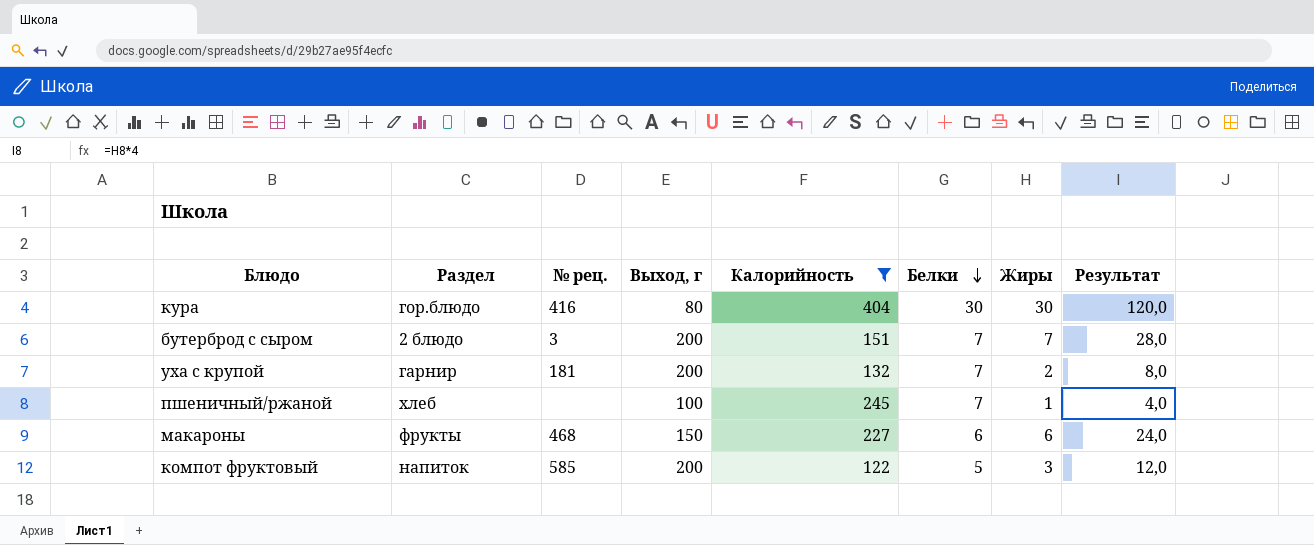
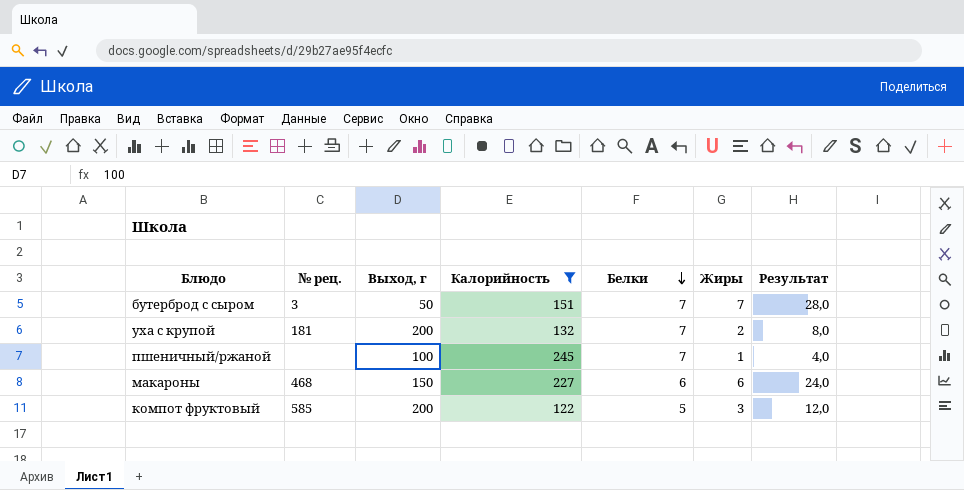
column Раздел | position: 2 -> none
row кура: гор.блюдо | 416 | 80 | 404 | 30 | 30 | 120,0 -> none
бутерброд с сыром | Выход, г: 200 -> 50

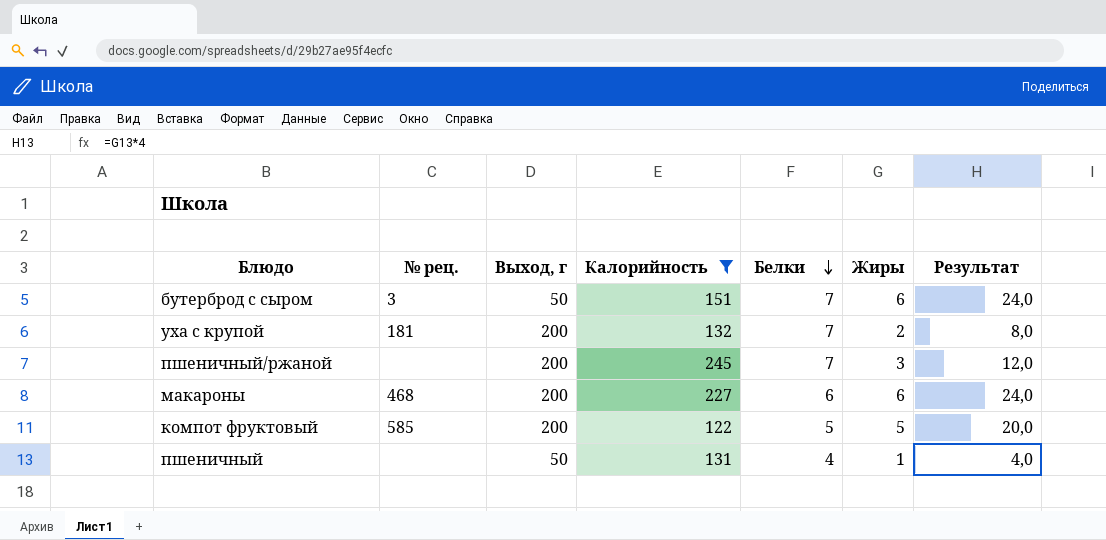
бутерброд с сыром | Жиры: 7 -> 6
бутерброд с сыром | Результат: 28,0 -> 24,0
пшеничный/ржаной | Выход, г: 100 -> 200
пшеничный/ржаной | Жиры: 1 -> 3
пшеничный/ржаной | Результат: 4,0 -> 12,0
макароны | Выход, г: 150 -> 200
компот фруктовый | Жиры: 3 -> 5
компот фруктовый | Результат: 12,0 -> 20,0
row пшеничный: none -> none | 50 | 131 | 4 | 1 | 4,0

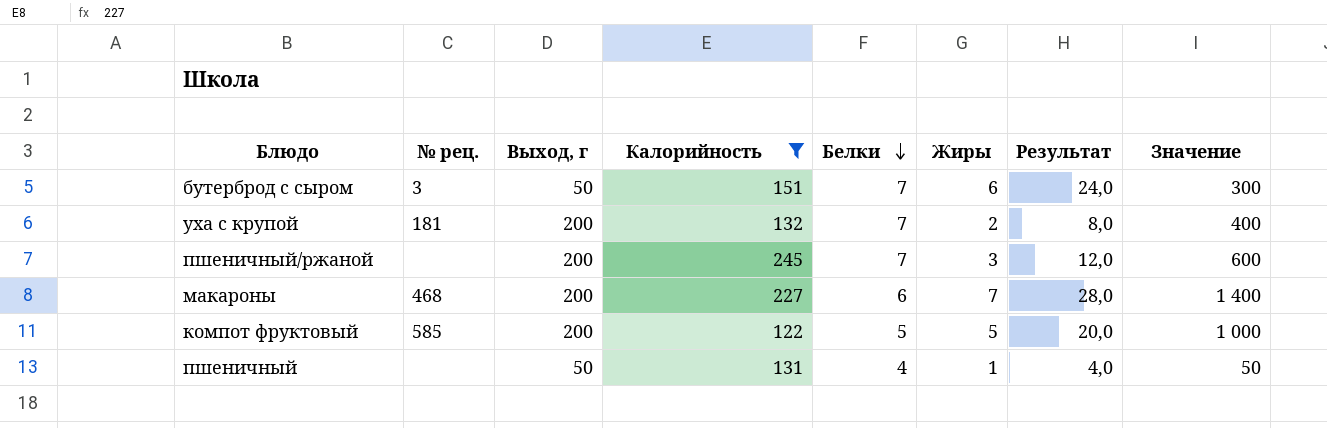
column Значение | formula: none -> [Выход, г] * [Жиры]
макароны | Жиры: 6 -> 7
макароны | Результат: 24,0 -> 28,0

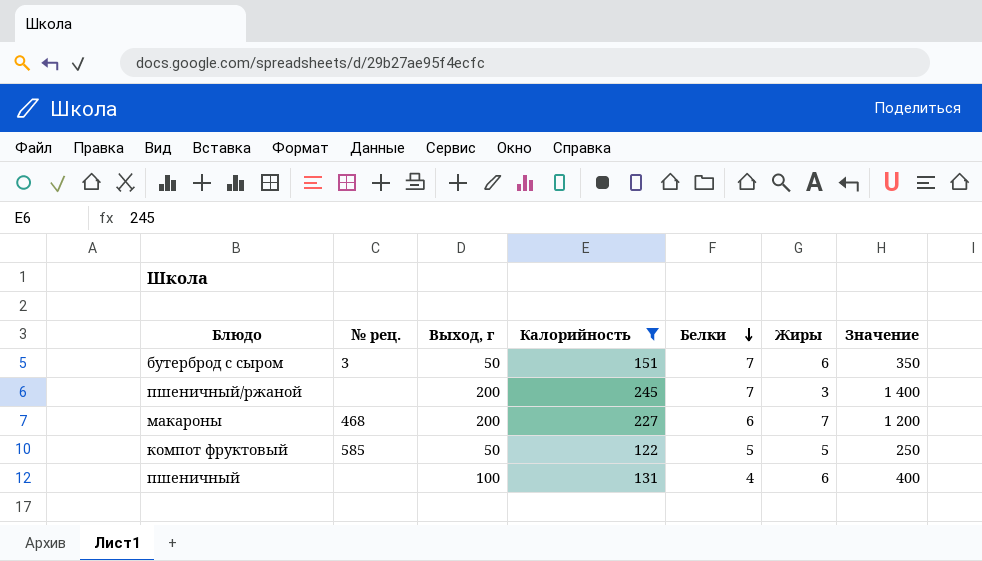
column Результат | formula: [Жиры] * 4 -> none
column Значение | formula: [Выход, г] * [Жиры] -> [Выход, г] * [Белки]
row уха с крупой: 181 | 200 | 132 | 7 | 2 | 8,0 | 400 -> none
компот фруктовый | Выход, г: 200 -> 50
пшеничный | Выход, г: 50 -> 100
пшеничный | Жиры: 1 -> 6

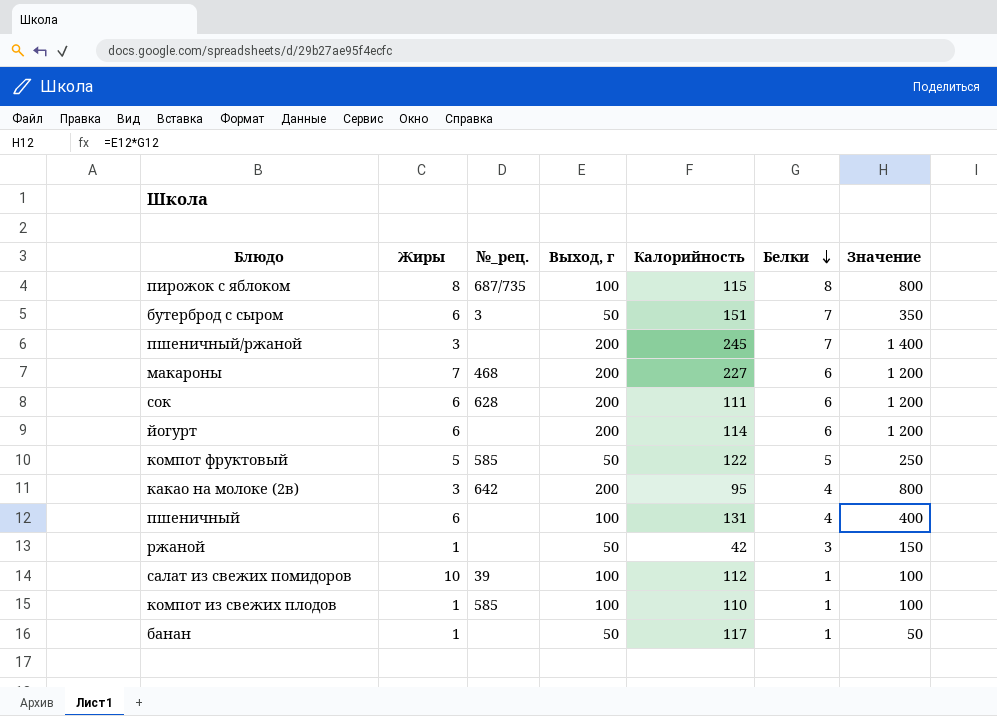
filter: Калорийность >= 122 -> none
column Жиры | position: 6 -> 2
column name: № рец. -> №_рец.

